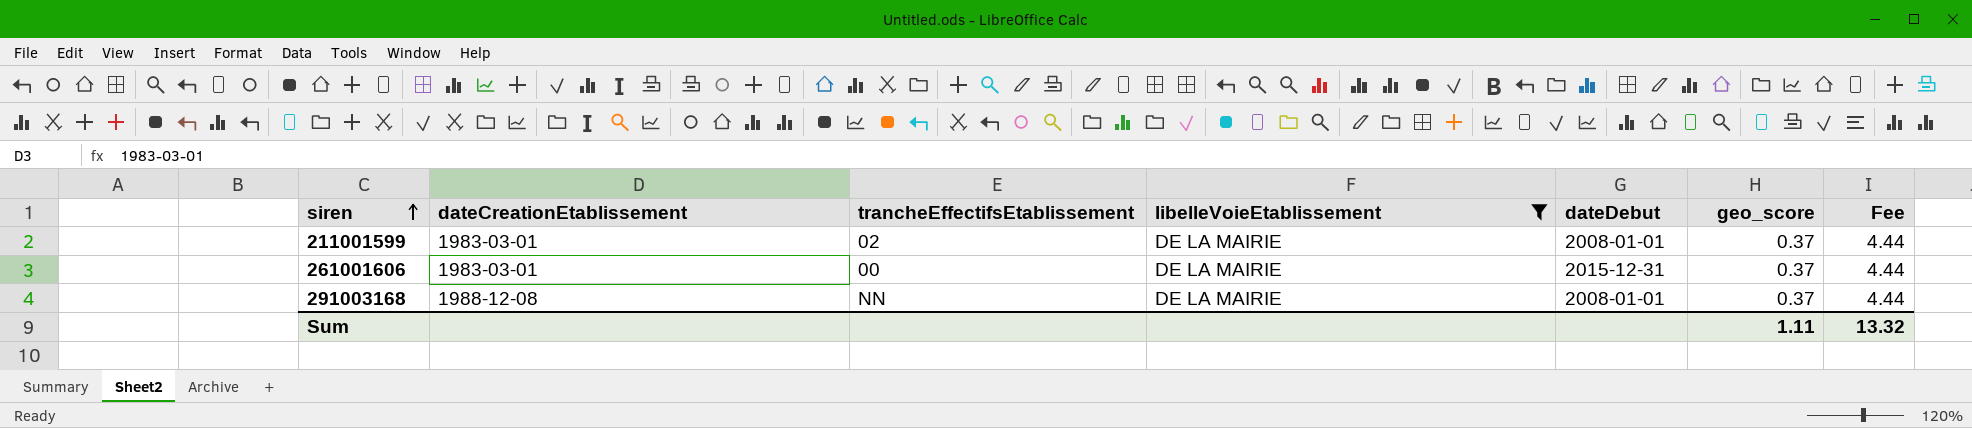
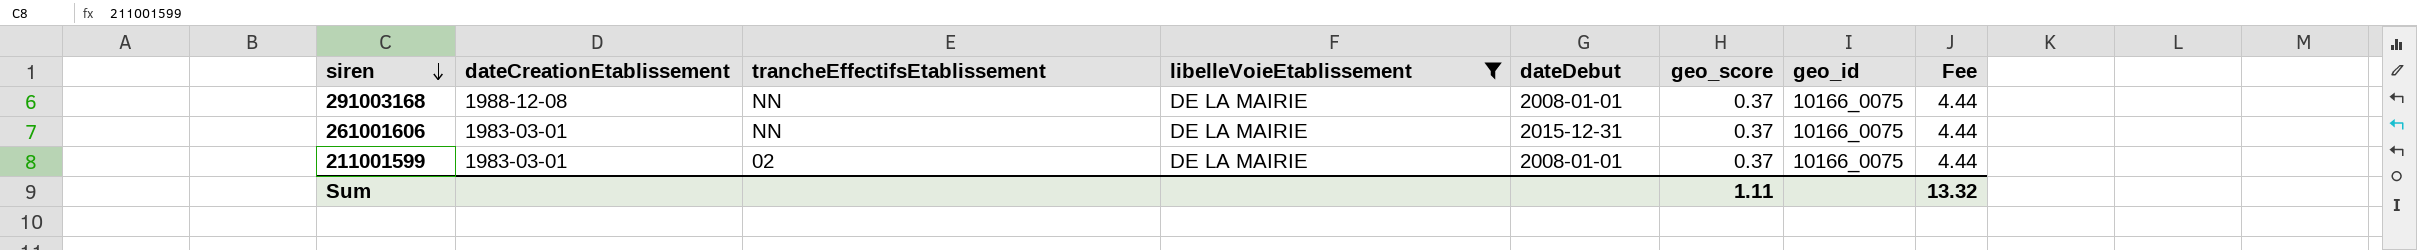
row order: siren ascending -> siren descending
column geo_id | position: none -> 7
261001606 | trancheEffectifsEtablissement: 00 -> NN

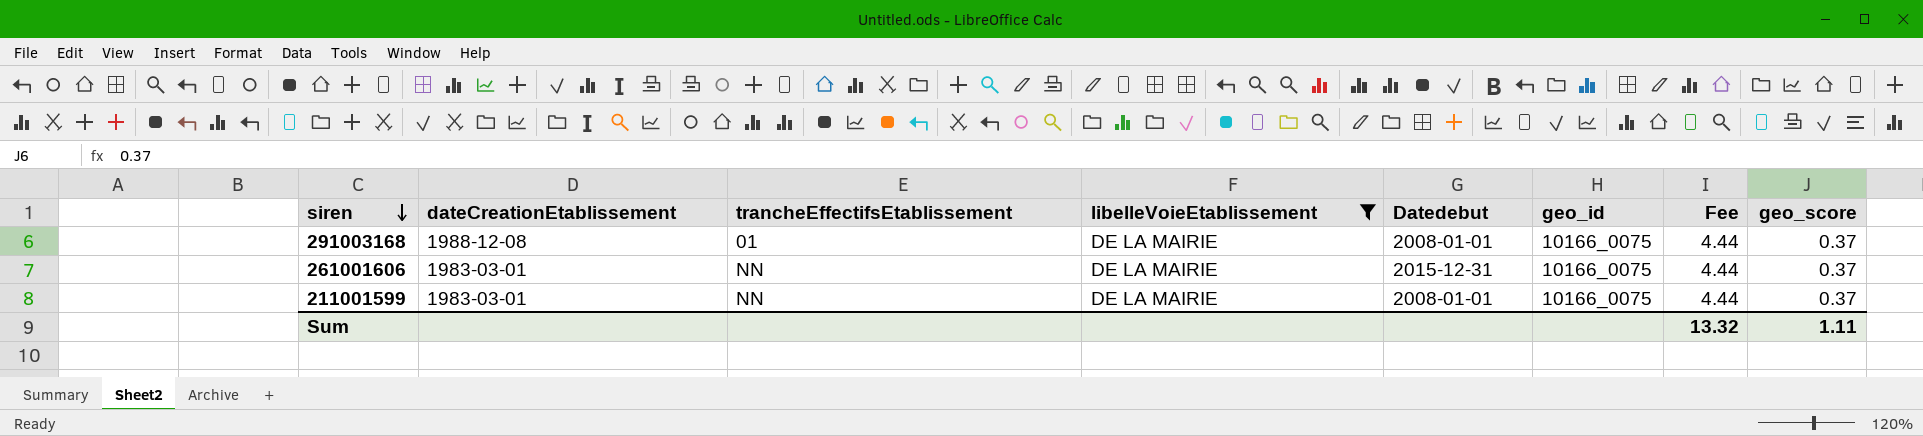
column name: dateDebut -> Datedebut
column geo_score | position: 6 -> 8
291003168 | trancheEffectifsEtablissement: NN -> 01
211001599 | trancheEffectifsEtablissement: 02 -> NN

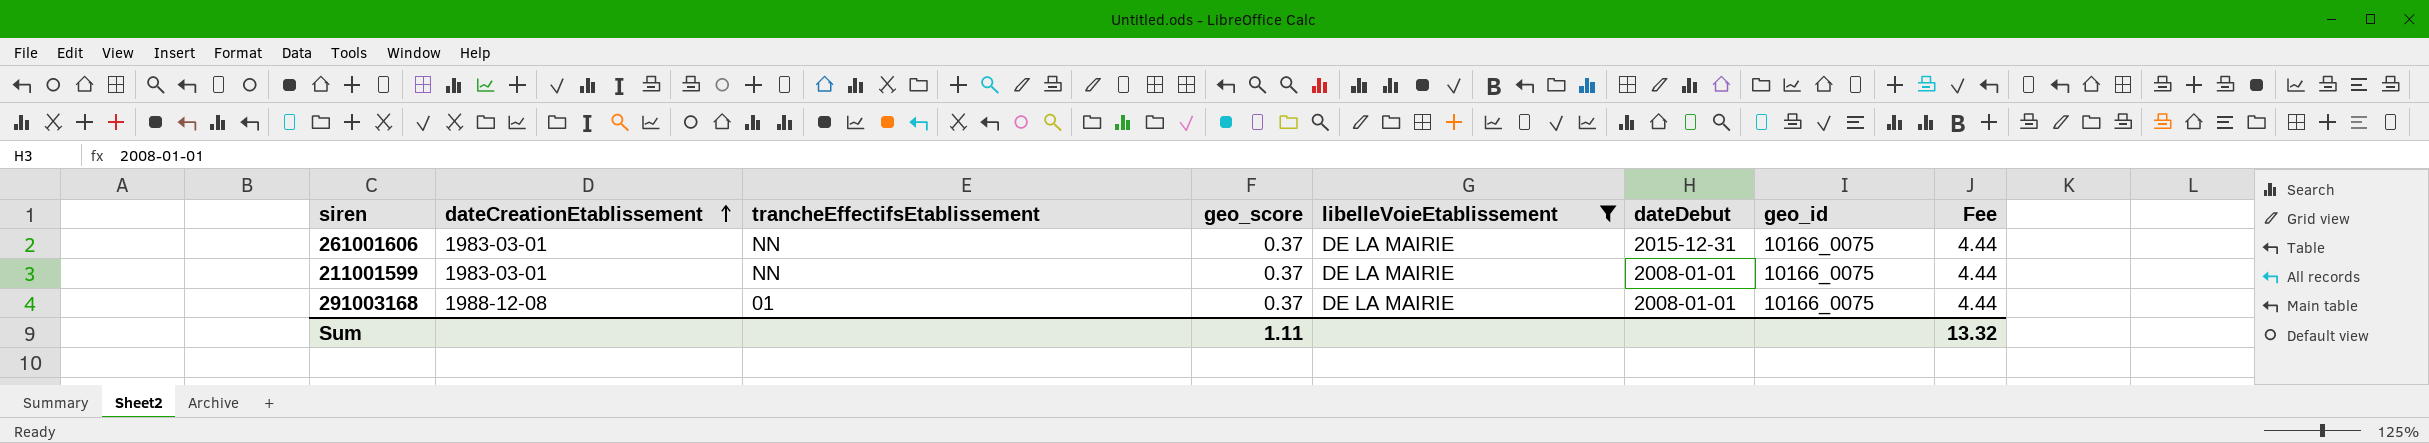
row order: siren descending -> dateCreationEtablissement ascending
column geo_score | position: 8 -> 4
column name: Datedebut -> dateDebut

